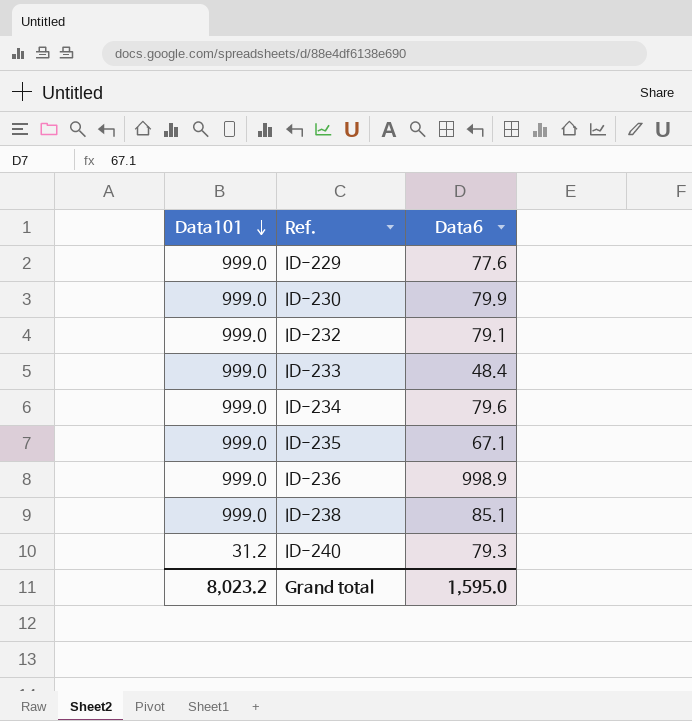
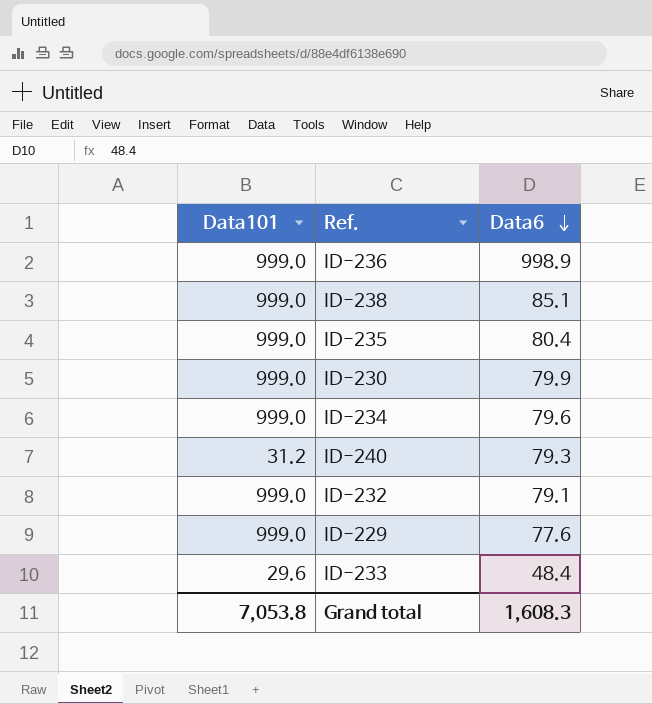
row order: Data101 descending -> Data6 descending
ID-235 | Data6: 67.1 -> 80.4
ID-233 | Data101: 999.0 -> 29.6
Grand total | Data101: 8,023.2 -> 7,053.8
Grand total | Data6: 1,595.0 -> 1,608.3

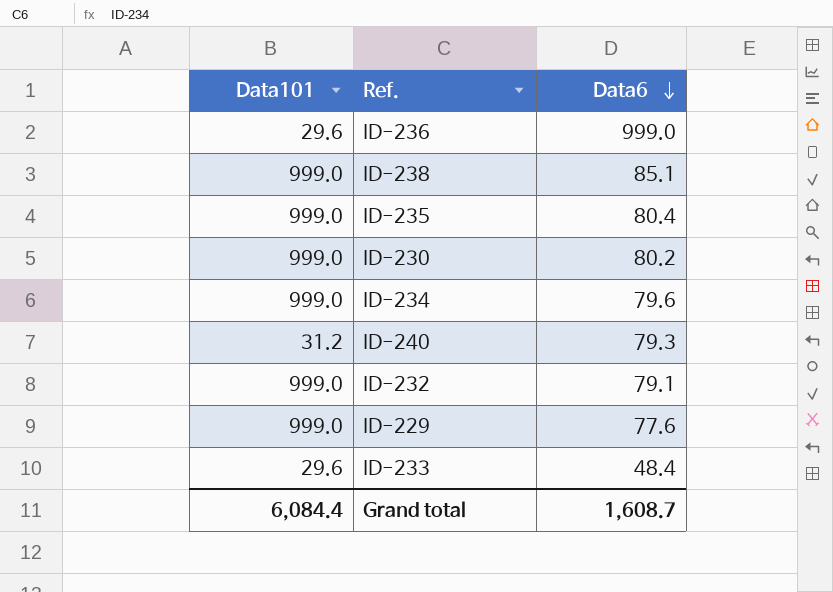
ID-236 | Data101: 999.0 -> 29.6
ID-236 | Data6: 998.9 -> 999.0
ID-230 | Data6: 79.9 -> 80.2
Grand total | Data101: 7,053.8 -> 6,084.4
Grand total | Data6: 1,608.3 -> 1,608.7

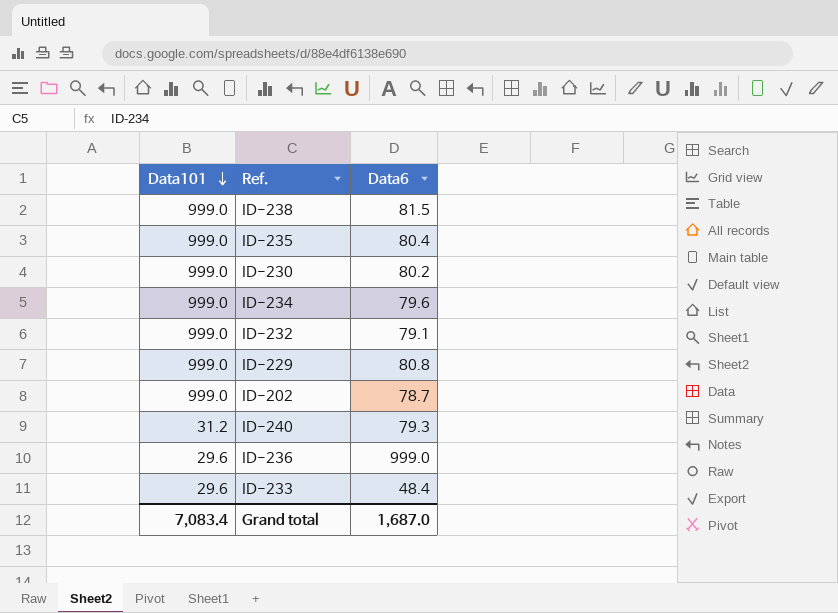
row order: Data6 descending -> Data101 descending
ID-238 | Data6: 85.1 -> 81.5
ID-229 | Data6: 77.6 -> 80.8
row ID-202: none -> 999.0 | 78.7
Grand total | Data101: 6,084.4 -> 7,083.4
Grand total | Data6: 1,608.7 -> 1,687.0

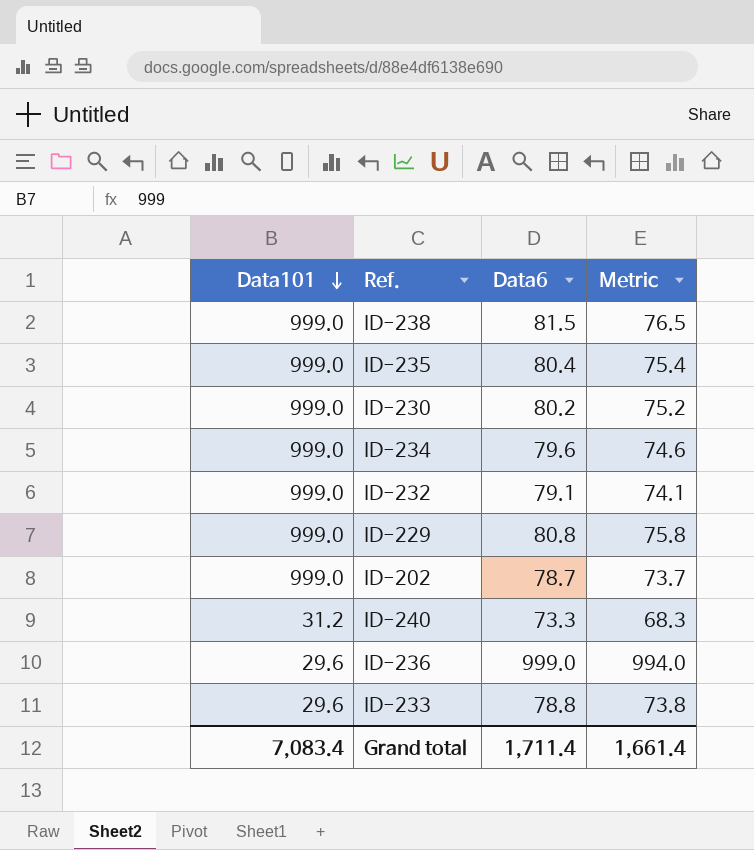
column Metric | formula: none -> [Data6] - 5
ID-240 | Data6: 79.3 -> 73.3
ID-233 | Data6: 48.4 -> 78.8
Grand total | Data6: 1,687.0 -> 1,711.4

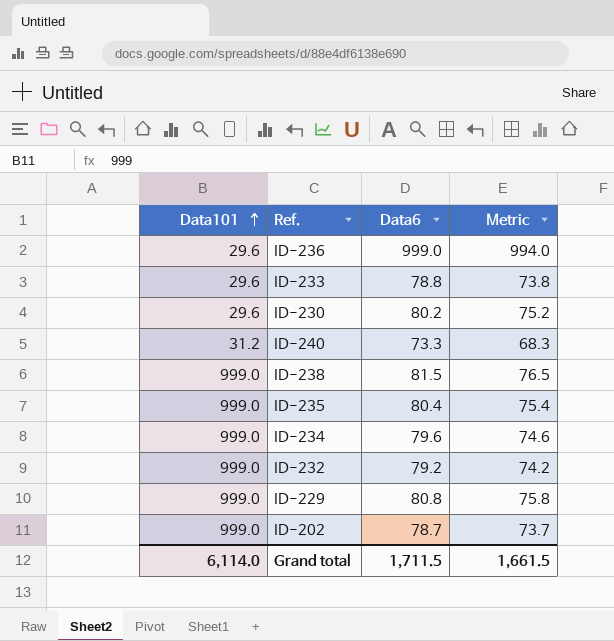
row order: Data101 descending -> Data101 ascending
ID-230 | Data101: 999.0 -> 29.6
ID-232 | Data6: 79.1 -> 79.2
ID-232 | Metric: 74.1 -> 74.2
Grand total | Data101: 7,083.4 -> 6,114.0
Grand total | Data6: 1,711.4 -> 1,711.5
Grand total | Metric: 1,661.4 -> 1,661.5

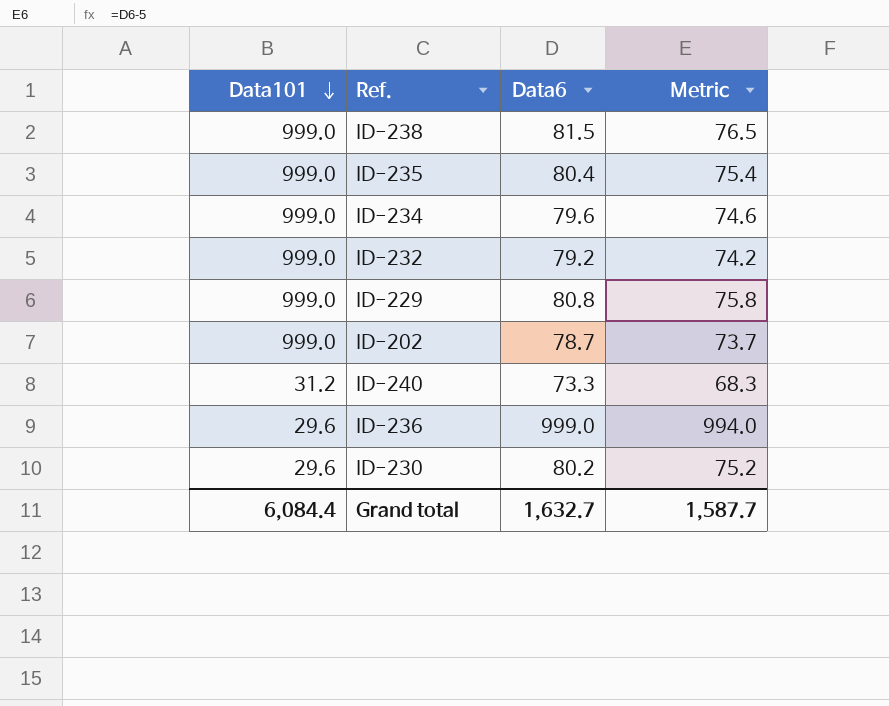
row order: Data101 ascending -> Data101 descending
row ID-233: 29.6 | 78.8 | 73.8 -> none
Grand total | Data101: 6,114.0 -> 6,084.4
Grand total | Data6: 1,711.5 -> 1,632.7
Grand total | Metric: 1,661.5 -> 1,587.7

